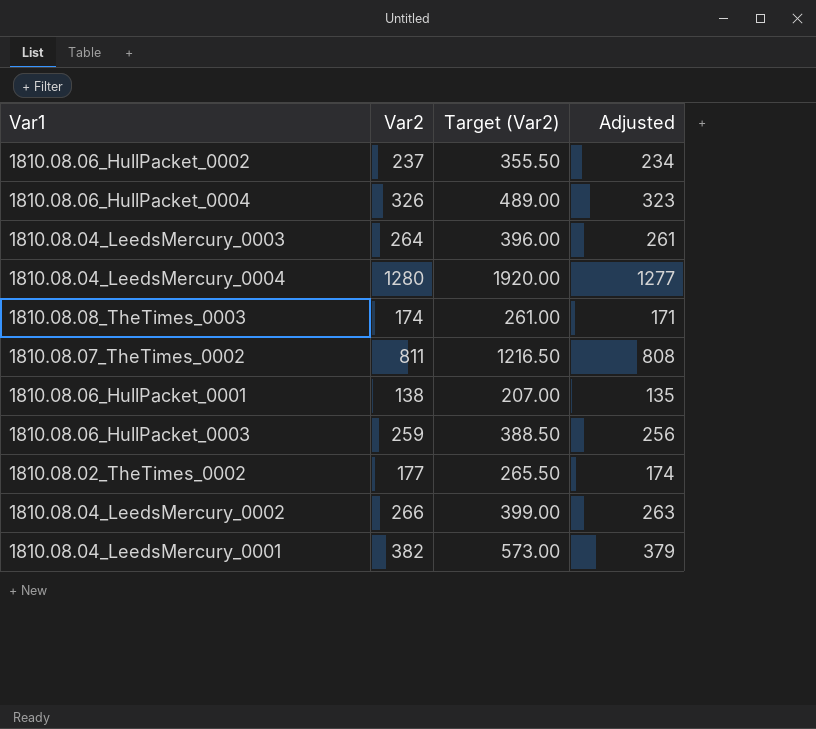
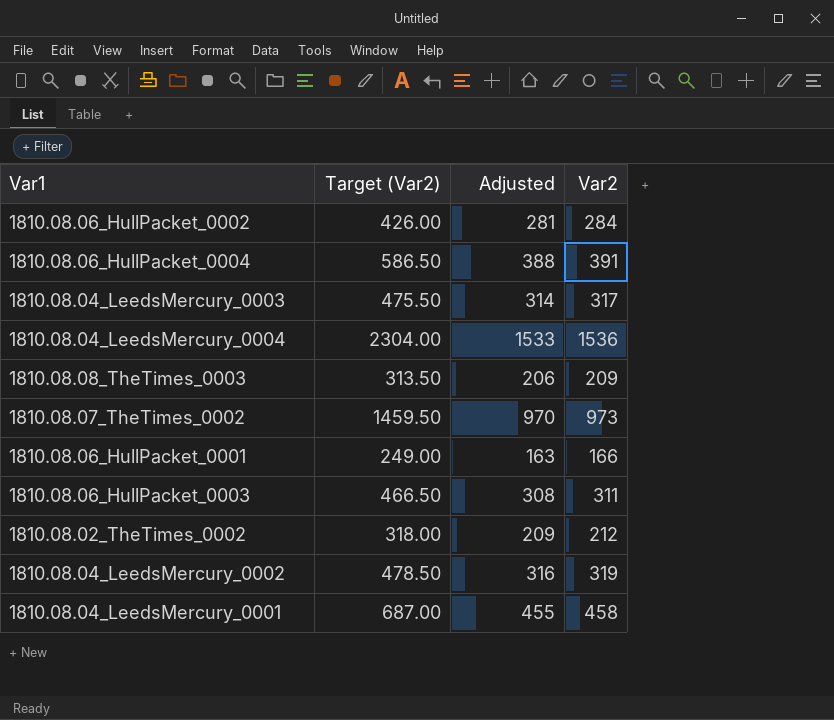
column Var2 | position: 2 -> 4
1810.08.06_HullPacket_0002 | Target (Var2): 355.50 -> 426.00
1810.08.06_HullPacket_0002 | Adjusted: 234 -> 281
1810.08.06_HullPacket_0002 | Var2: 237 -> 284
1810.08.06_HullPacket_0004 | Target (Var2): 489.00 -> 586.50
1810.08.06_HullPacket_0004 | Adjusted: 323 -> 388
1810.08.06_HullPacket_0004 | Var2: 326 -> 391
1810.08.04_LeedsMercury_0003 | Target (Var2): 396.00 -> 475.50
1810.08.04_LeedsMercury_0003 | Adjusted: 261 -> 314
1810.08.04_LeedsMercury_0003 | Var2: 264 -> 317
1810.08.04_LeedsMercury_0004 | Target (Var2): 1920.00 -> 2304.00
1810.08.04_LeedsMercury_0004 | Adjusted: 1277 -> 1533
1810.08.04_LeedsMercury_0004 | Var2: 1280 -> 1536
1810.08.08_TheTimes_0003 | Target (Var2): 261.00 -> 313.50
1810.08.08_TheTimes_0003 | Adjusted: 171 -> 206
1810.08.08_TheTimes_0003 | Var2: 174 -> 209
1810.08.07_TheTimes_0002 | Target (Var2): 1216.50 -> 1459.50
1810.08.07_TheTimes_0002 | Adjusted: 808 -> 970
1810.08.07_TheTimes_0002 | Var2: 811 -> 973
1810.08.06_HullPacket_0001 | Target (Var2): 207.00 -> 249.00
1810.08.06_HullPacket_0001 | Adjusted: 135 -> 163
1810.08.06_HullPacket_0001 | Var2: 138 -> 166
1810.08.06_HullPacket_0003 | Target (Var2): 388.50 -> 466.50
1810.08.06_HullPacket_0003 | Adjusted: 256 -> 308
1810.08.06_HullPacket_0003 | Var2: 259 -> 311
1810.08.02_TheTimes_0002 | Target (Var2): 265.50 -> 318.00
1810.08.02_TheTimes_0002 | Adjusted: 174 -> 209
1810.08.02_TheTimes_0002 | Var2: 177 -> 212
1810.08.04_LeedsMercury_0002 | Target (Var2): 399.00 -> 478.50
1810.08.04_LeedsMercury_0002 | Adjusted: 263 -> 316
1810.08.04_LeedsMercury_0002 | Var2: 266 -> 319
1810.08.04_LeedsMercury_0001 | Target (Var2): 573.00 -> 687.00
1810.08.04_LeedsMercury_0001 | Adjusted: 379 -> 455
1810.08.04_LeedsMercury_0001 | Var2: 382 -> 458

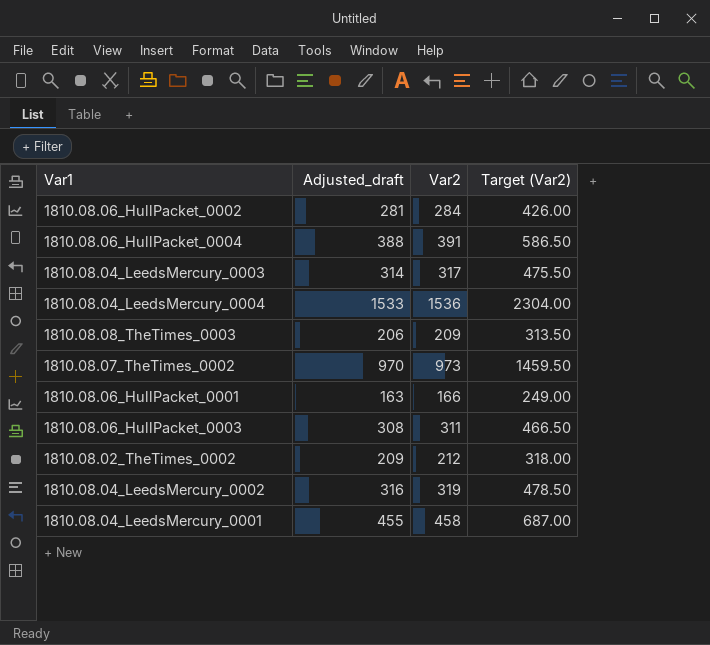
column name: Adjusted -> Adjusted_draft
column Target (Var2) | position: 2 -> 4

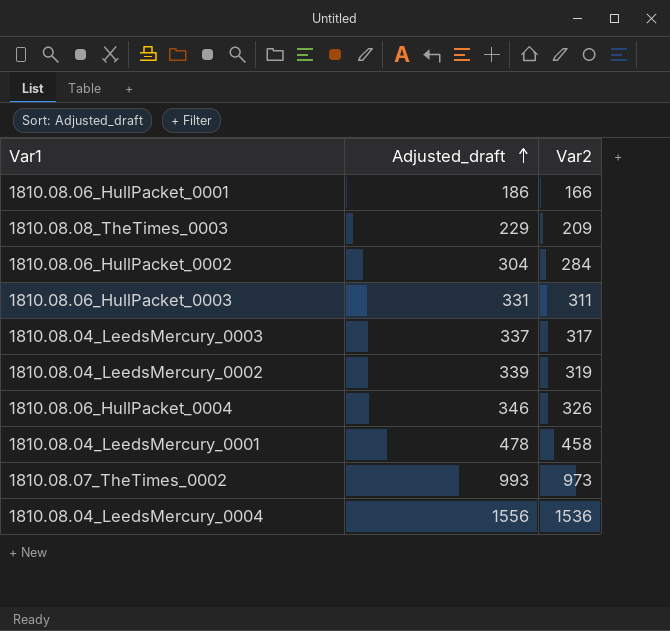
row order: none -> Adjusted_draft ascending
column Target (Var2) | formula: [Var2] * 1.5 -> none
column Adjusted_draft | formula: [Var2] - 3 -> [Var2] + 20
row 1810.08.02_TheTimes_0002: 209 | 212 | 318.00 -> none
1810.08.06_HullPacket_0004 | Var2: 391 -> 326

